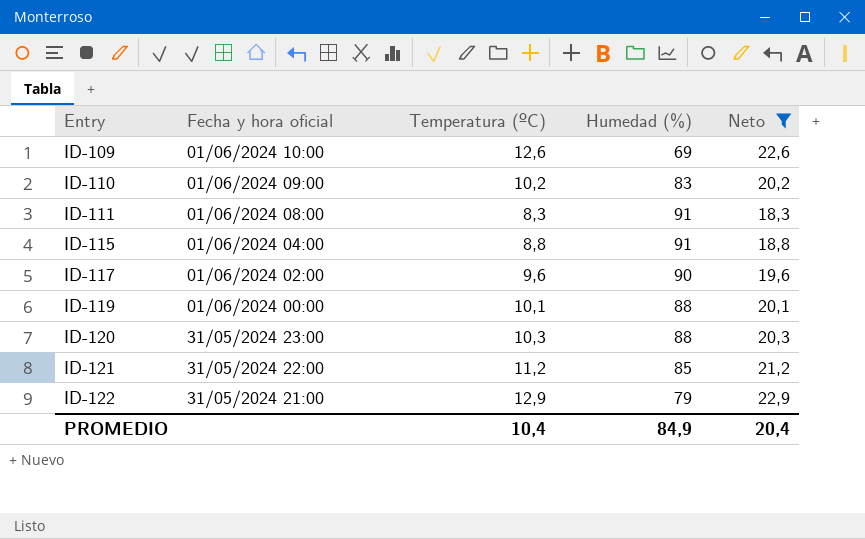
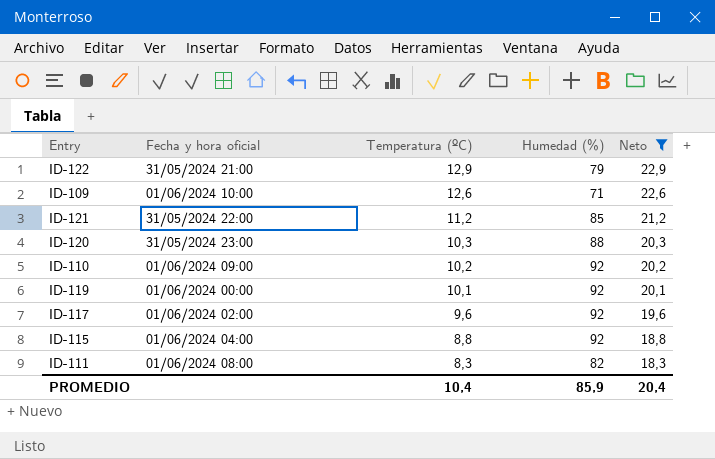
row order: Entry ascending -> Temperatura (ºC) descending
ID-109 | Humedad (%): 69 -> 71
ID-110 | Humedad (%): 83 -> 92
ID-119 | Humedad (%): 88 -> 92
ID-117 | Humedad (%): 90 -> 92
ID-115 | Humedad (%): 91 -> 92
ID-111 | Humedad (%): 91 -> 82
PROMEDIO | Humedad (%): 84,9 -> 85,9

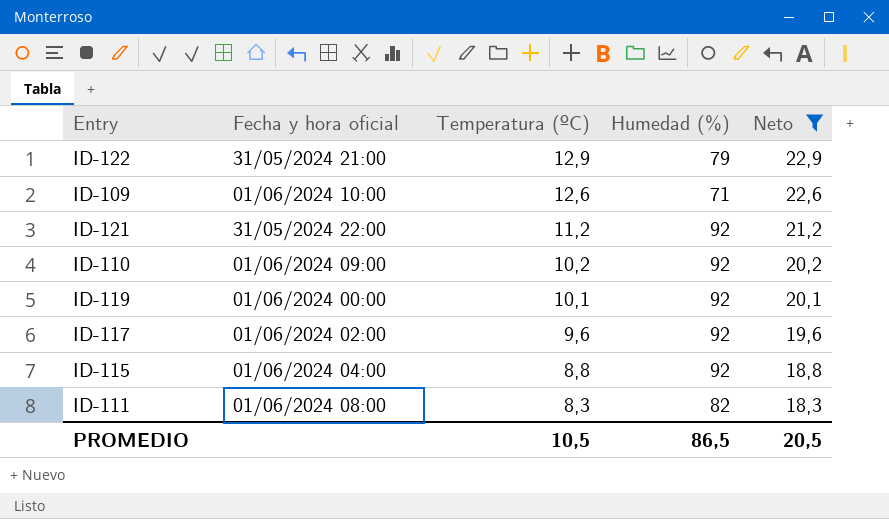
row ID-120: 31/05/2024 23:00 | 10,3 | 88 | 20,3 -> none
ID-121 | Humedad (%): 85 -> 92
PROMEDIO | Temperatura (ºC): 10,4 -> 10,5
PROMEDIO | Humedad (%): 85,9 -> 86,5
PROMEDIO | Neto: 20,4 -> 20,5

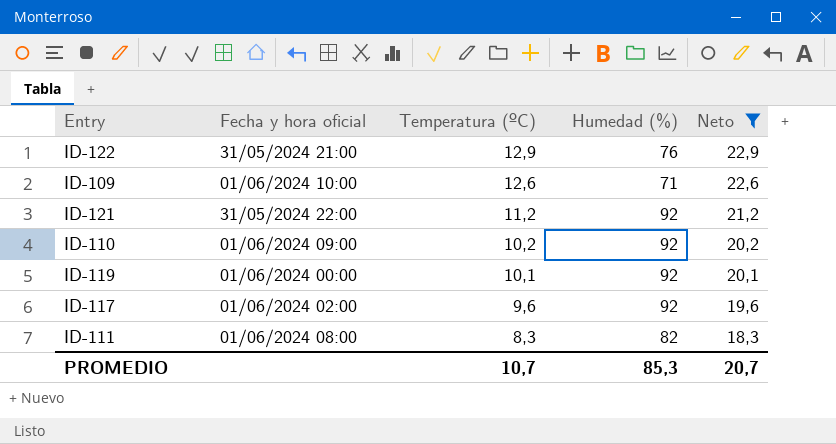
row ID-115: 01/06/2024 04:00 | 8,8 | 92 | 18,8 -> none
ID-122 | Humedad (%): 79 -> 76
PROMEDIO | Temperatura (ºC): 10,5 -> 10,7
PROMEDIO | Humedad (%): 86,5 -> 85,3
PROMEDIO | Neto: 20,5 -> 20,7

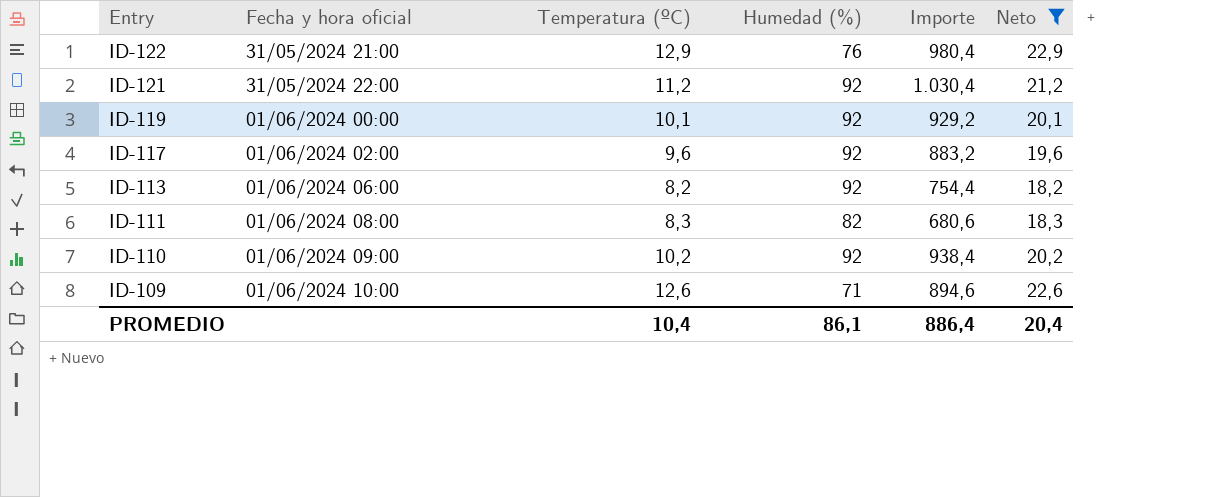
row order: Temperatura (ºC) descending -> Entry descending
column Importe | formula: none -> [Temperatura (ºC)] * [Humedad (%)]
row ID-113: none -> 01/06/2024 06:00 | 8,2 | 92 | 754,4 | 18,2
PROMEDIO | Temperatura (ºC): 10,7 -> 10,4
PROMEDIO | Humedad (%): 85,3 -> 86,1
PROMEDIO | Neto: 20,7 -> 20,4

